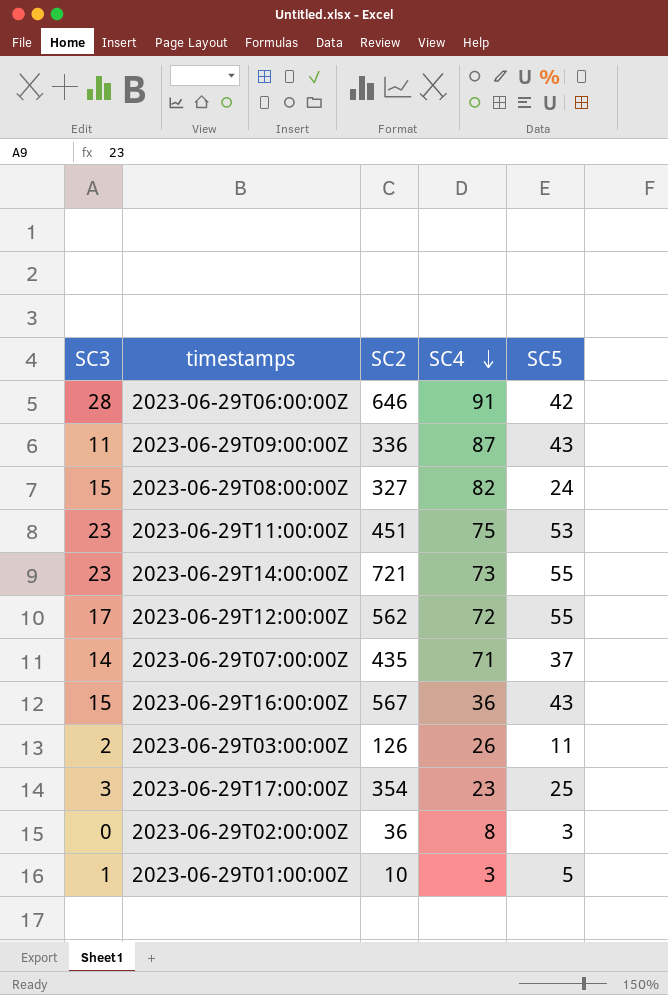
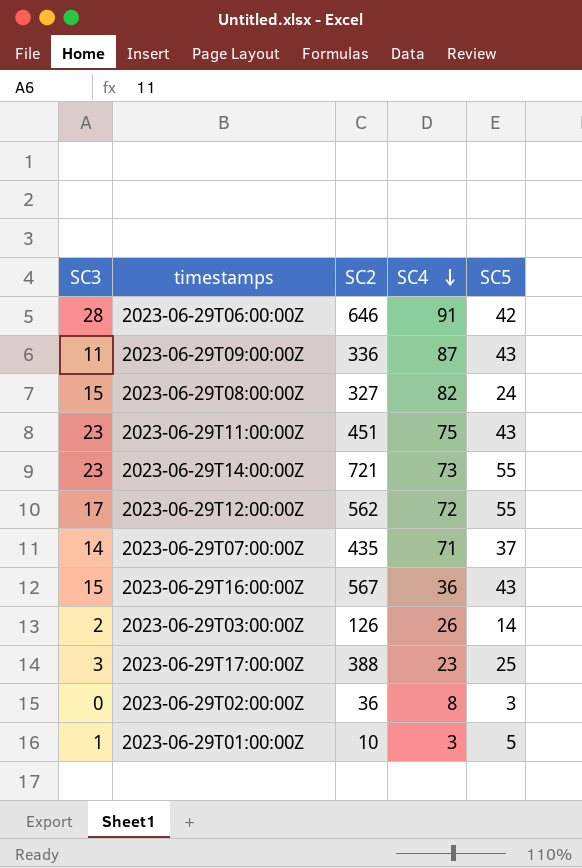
2023-06-29T11:00:00Z | SC5: 53 -> 43
2023-06-29T03:00:00Z | SC5: 11 -> 14
2023-06-29T17:00:00Z | SC2: 354 -> 388

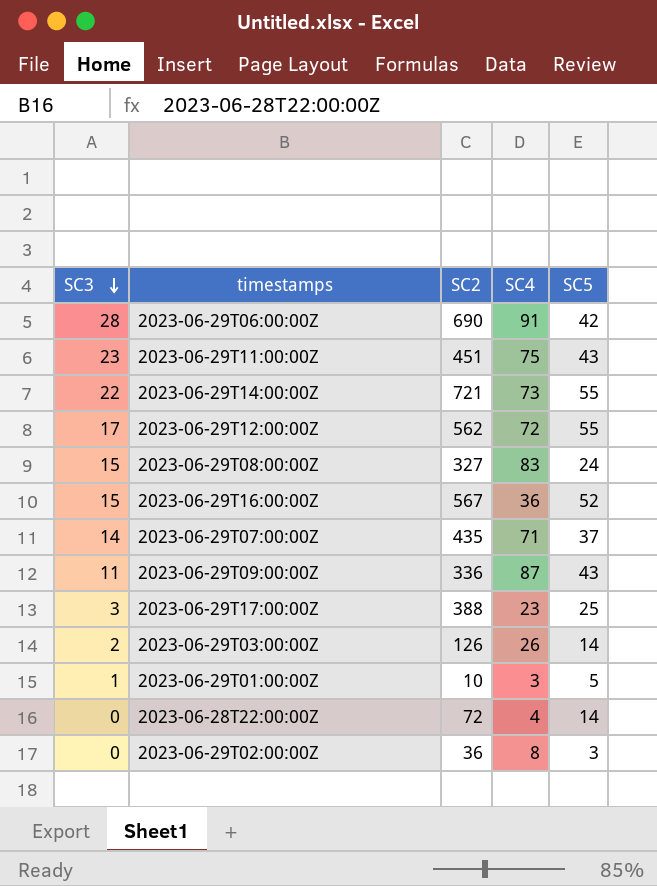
row order: SC4 descending -> SC3 descending
2023-06-29T06:00:00Z | SC2: 646 -> 690
2023-06-29T14:00:00Z | SC3: 23 -> 22
2023-06-29T08:00:00Z | SC4: 82 -> 83
2023-06-29T16:00:00Z | SC5: 43 -> 52
row 2023-06-28T22:00:00Z: none -> 0 | 72 | 4 | 14

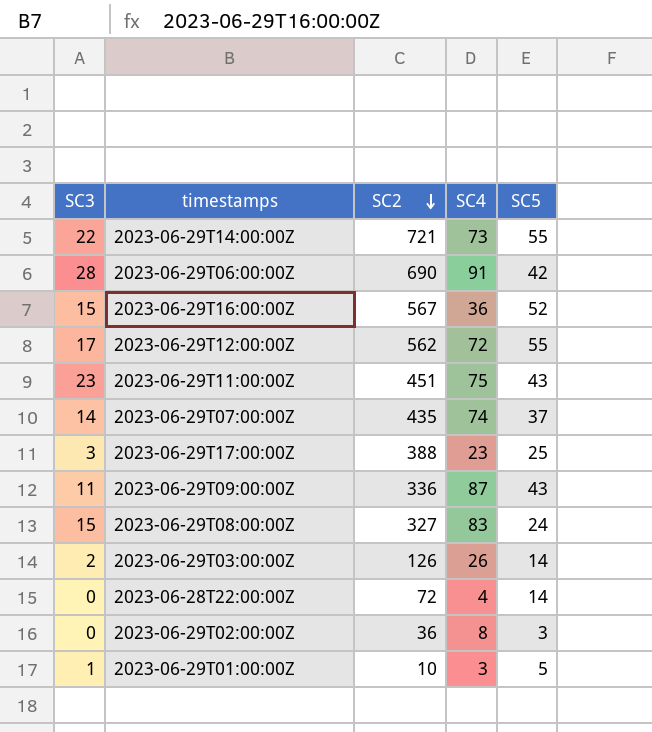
row order: SC3 descending -> SC2 descending
2023-06-29T07:00:00Z | SC4: 71 -> 74

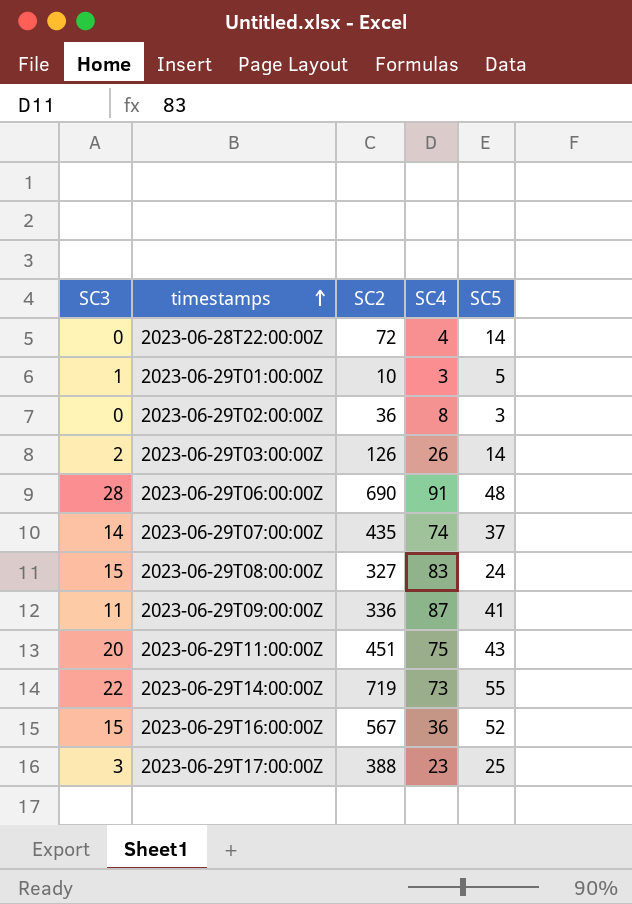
row order: SC2 descending -> timestamps ascending
row 2023-06-29T12:00:00Z: 17 | 562 | 72 | 55 -> none
2023-06-29T06:00:00Z | SC5: 42 -> 48
2023-06-29T09:00:00Z | SC5: 43 -> 41
2023-06-29T11:00:00Z | SC3: 23 -> 20
2023-06-29T14:00:00Z | SC2: 721 -> 719

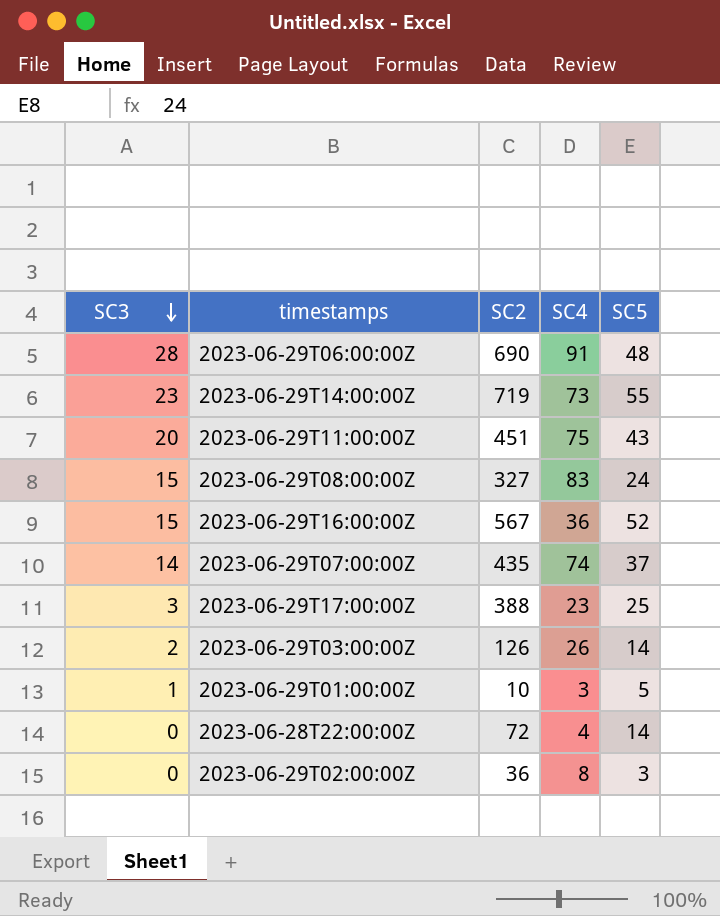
row order: timestamps ascending -> SC3 descending
row 2023-06-29T09:00:00Z: 11 | 336 | 87 | 41 -> none
2023-06-29T14:00:00Z | SC3: 22 -> 23

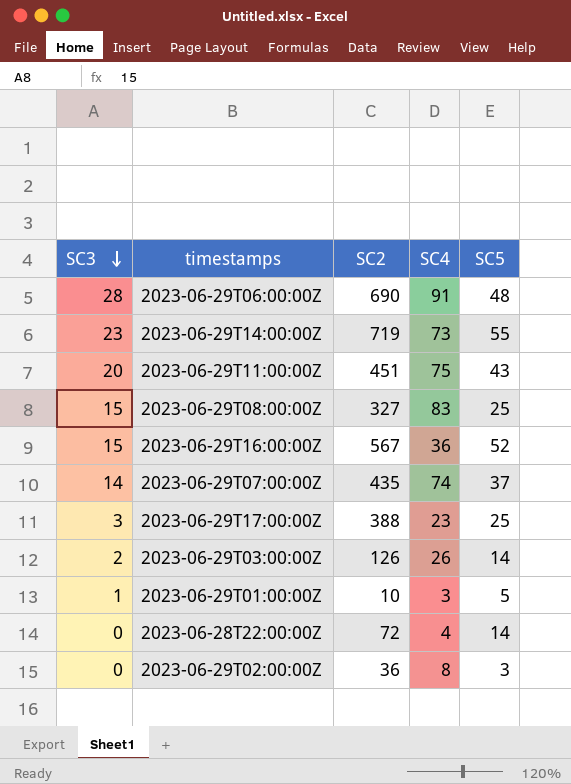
2023-06-29T08:00:00Z | SC5: 24 -> 25

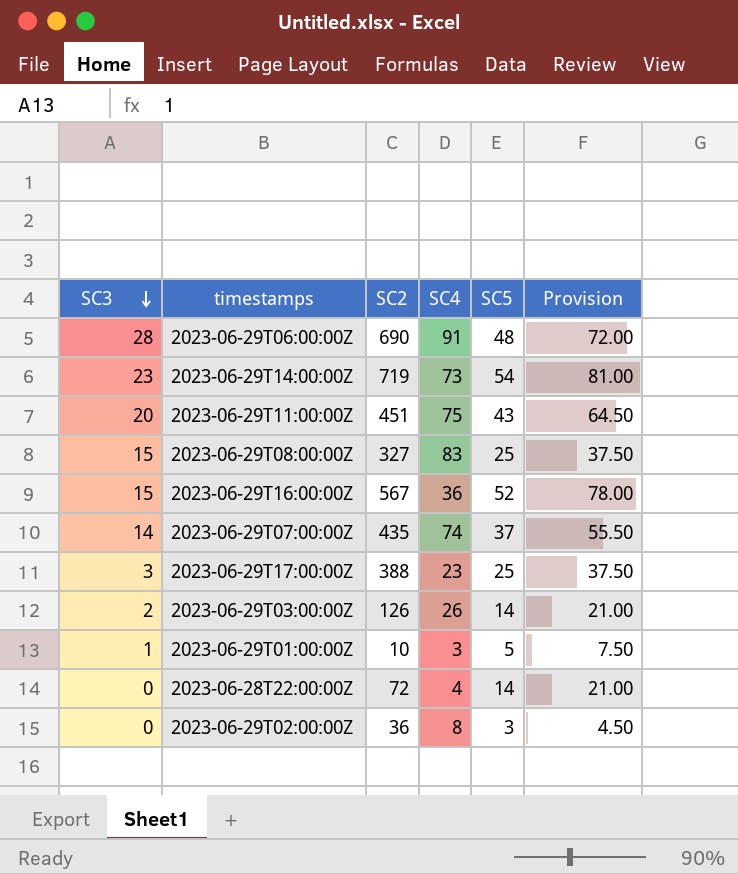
column Provision | formula: none -> [SC5] * 1.5
2023-06-29T14:00:00Z | SC5: 55 -> 54

